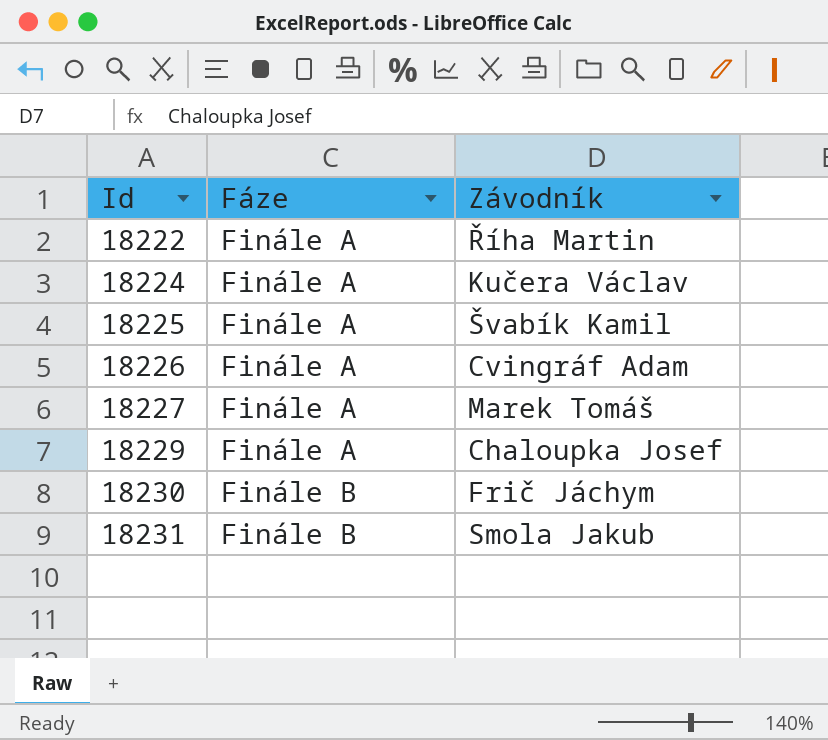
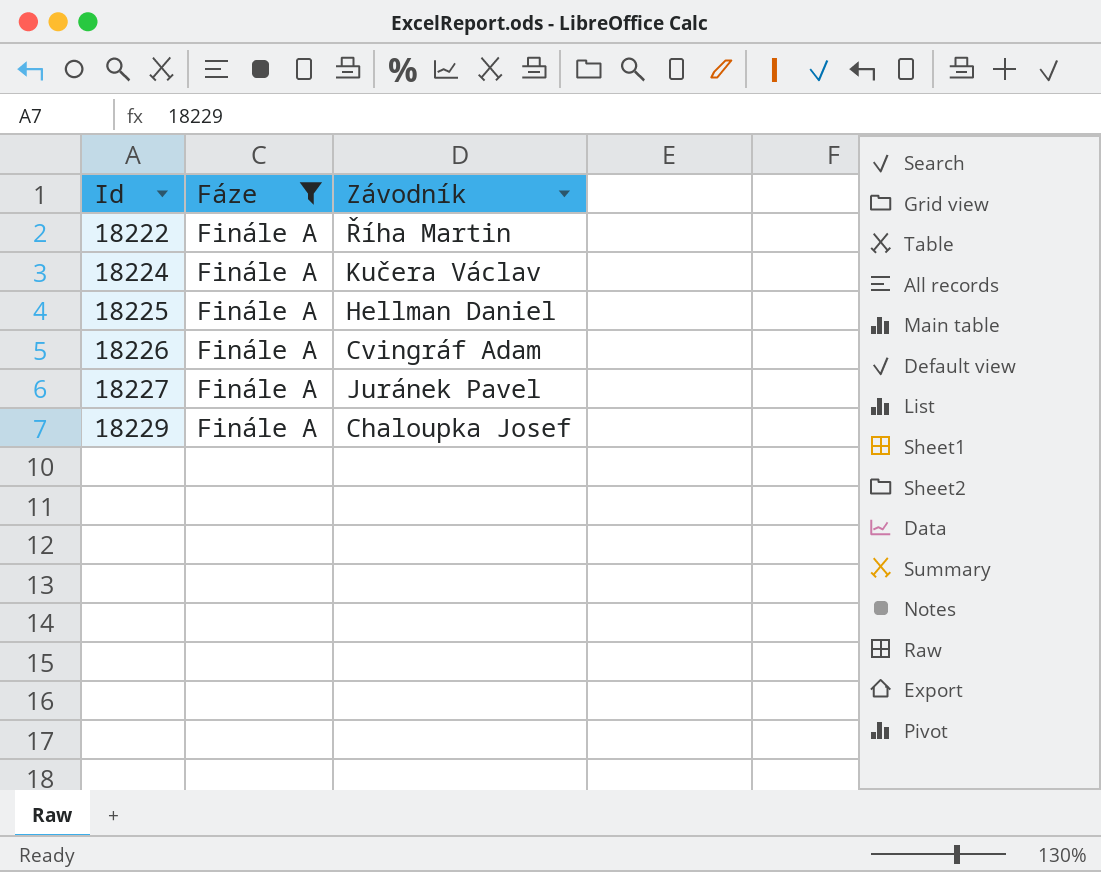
filter: none -> Fáze = Finále A
18225 | Závodník: Švabík Kamil -> Hellman Daniel
18227 | Závodník: Marek Tomáš -> Juránek Pavel

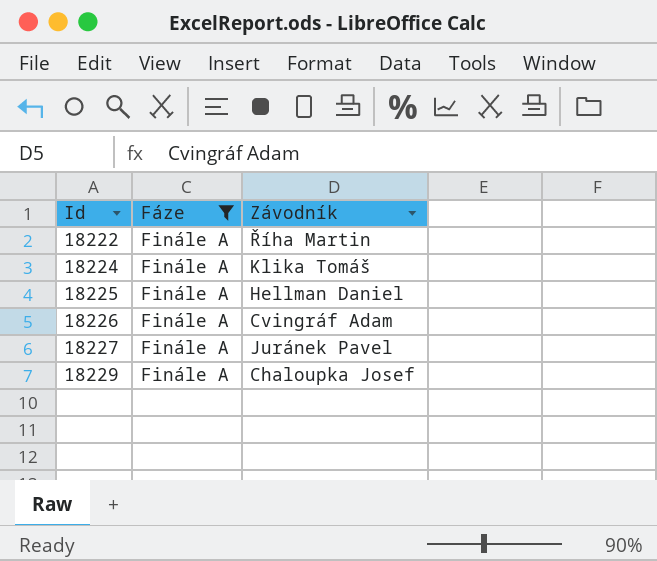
18224 | Závodník: Kučera Václav -> Klika Tomáš

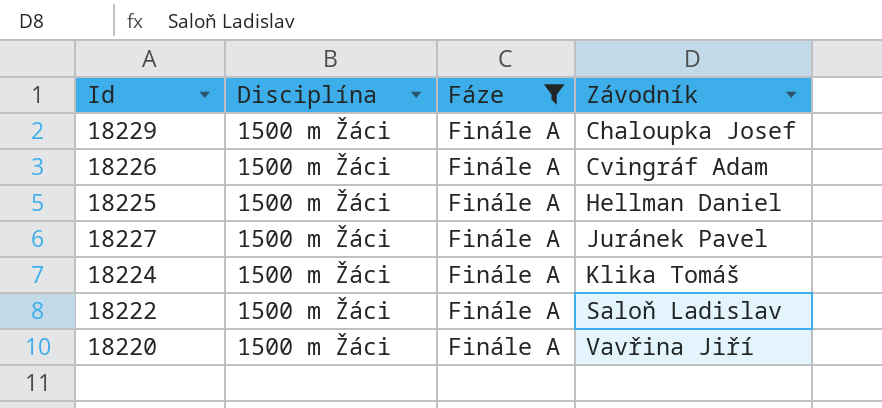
row order: Id ascending -> Závodník ascending
column Disciplína | position: none -> 2
18222 | Závodník: Říha Martin -> Saloň Ladislav
row 18220: none -> 1500 m Žáci | Finále A | Vavřina Jiří

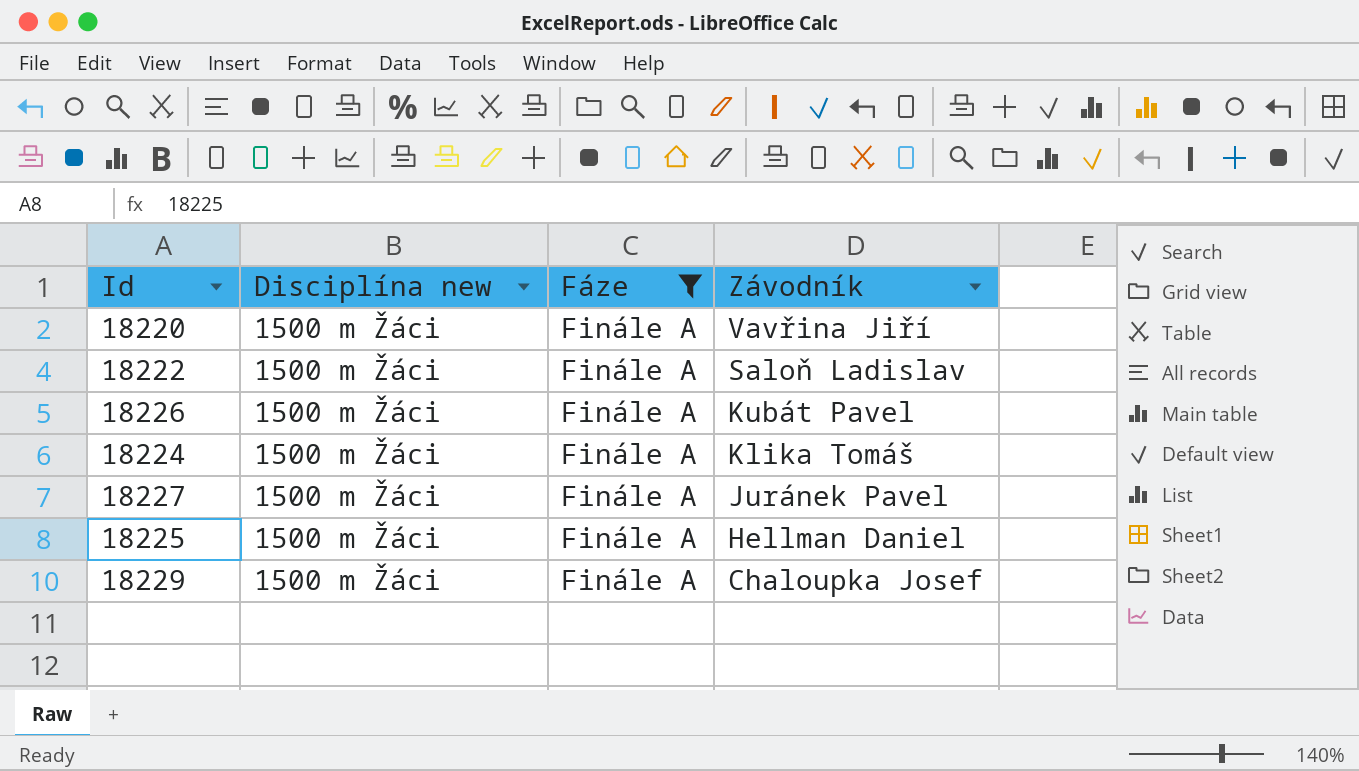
row order: Závodník ascending -> Závodník descending
column name: Disciplína -> Disciplína new
18226 | Závodník: Cvingráf Adam -> Kubát Pavel

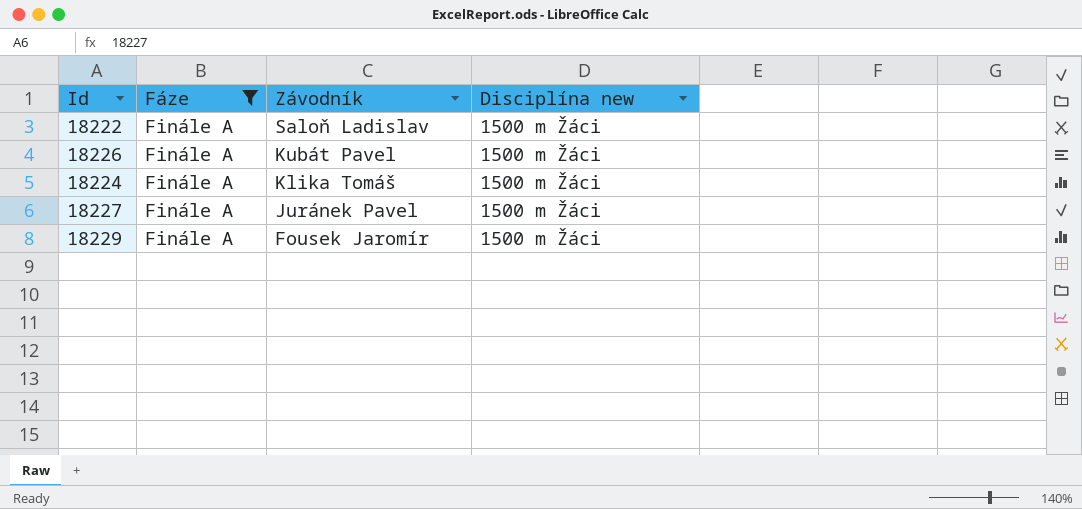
column Disciplína new | position: 2 -> 4
row 18220: 1500 m Žáci | Finále A | Vavřina Jiří -> none
row 18225: 1500 m Žáci | Finále A | Hellman Daniel -> none
18229 | Závodník: Chaloupka Josef -> Fousek Jaromír

